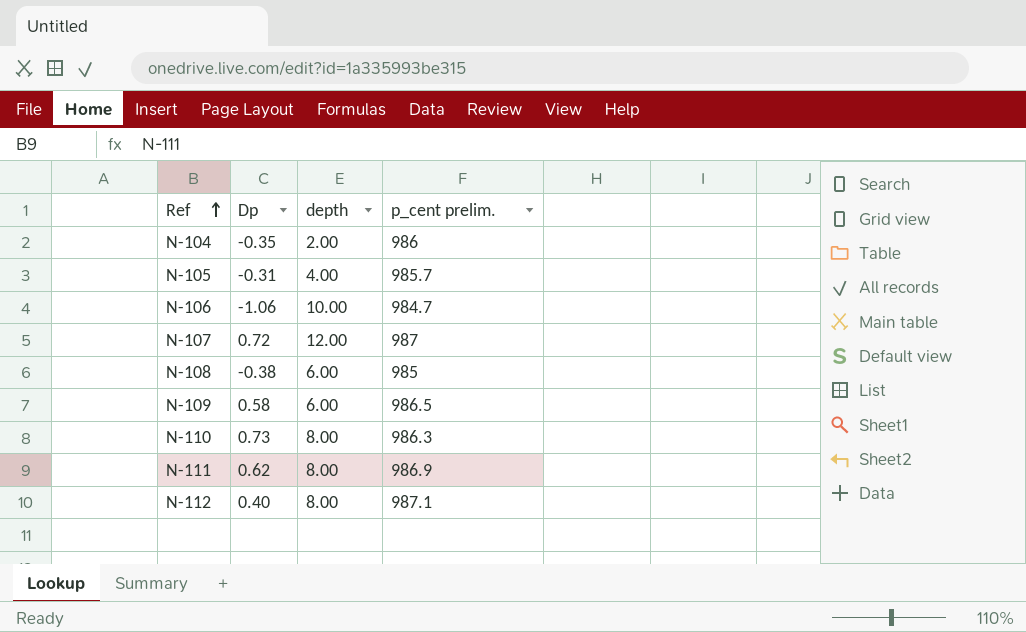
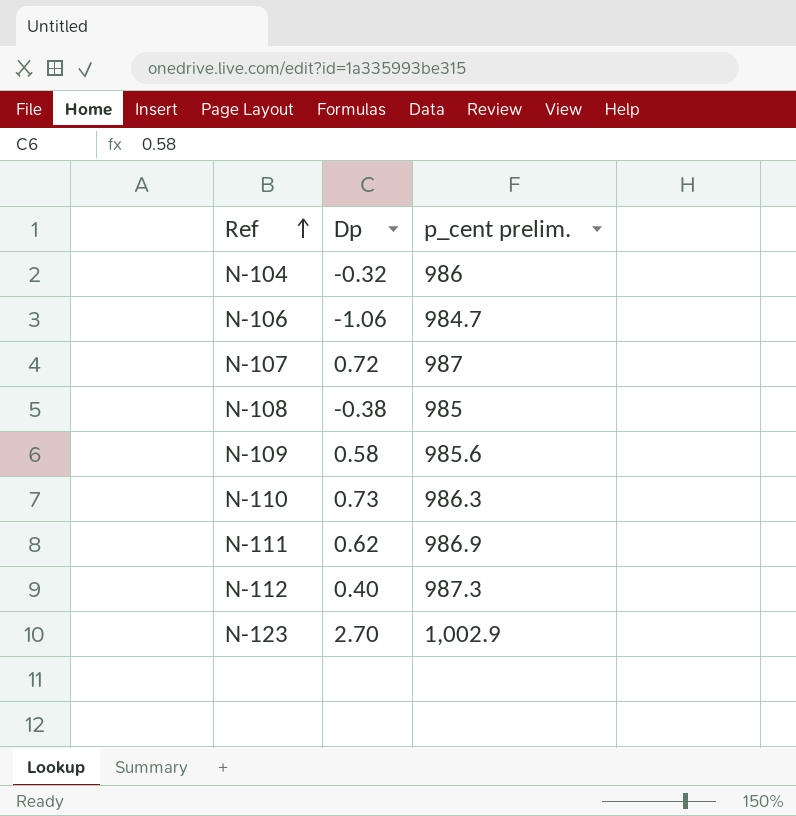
column depth | position: 3 -> none
row N-105: -0.31 | 4.00 | 985.7 -> none
N-104 | Dp: -0.35 -> -0.32
N-109 | p_cent prelim.: 986.5 -> 985.6
N-112 | p_cent prelim.: 987.1 -> 987.3
row N-123: none -> 2.70 | 1,002.9

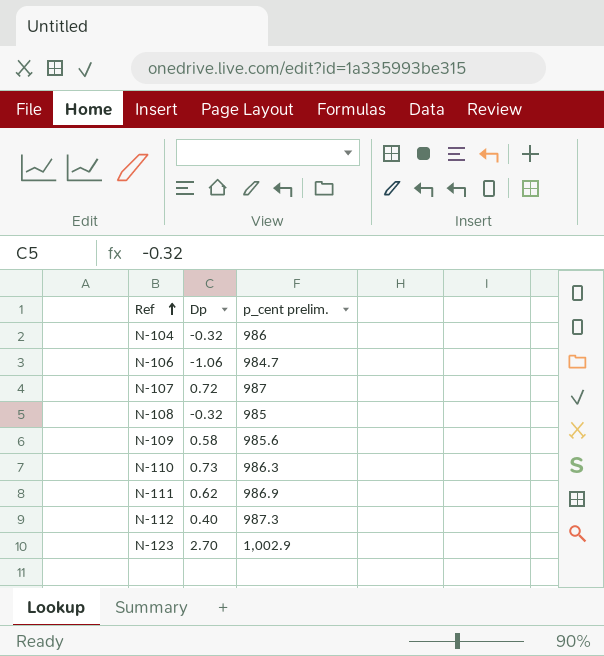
N-108 | Dp: -0.38 -> -0.32

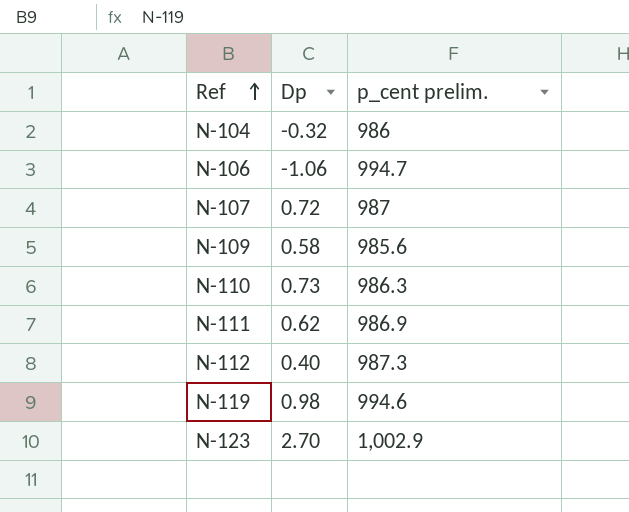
row N-108: -0.32 | 985 -> none
N-106 | p_cent prelim.: 984.7 -> 994.7
row N-119: none -> 0.98 | 994.6

